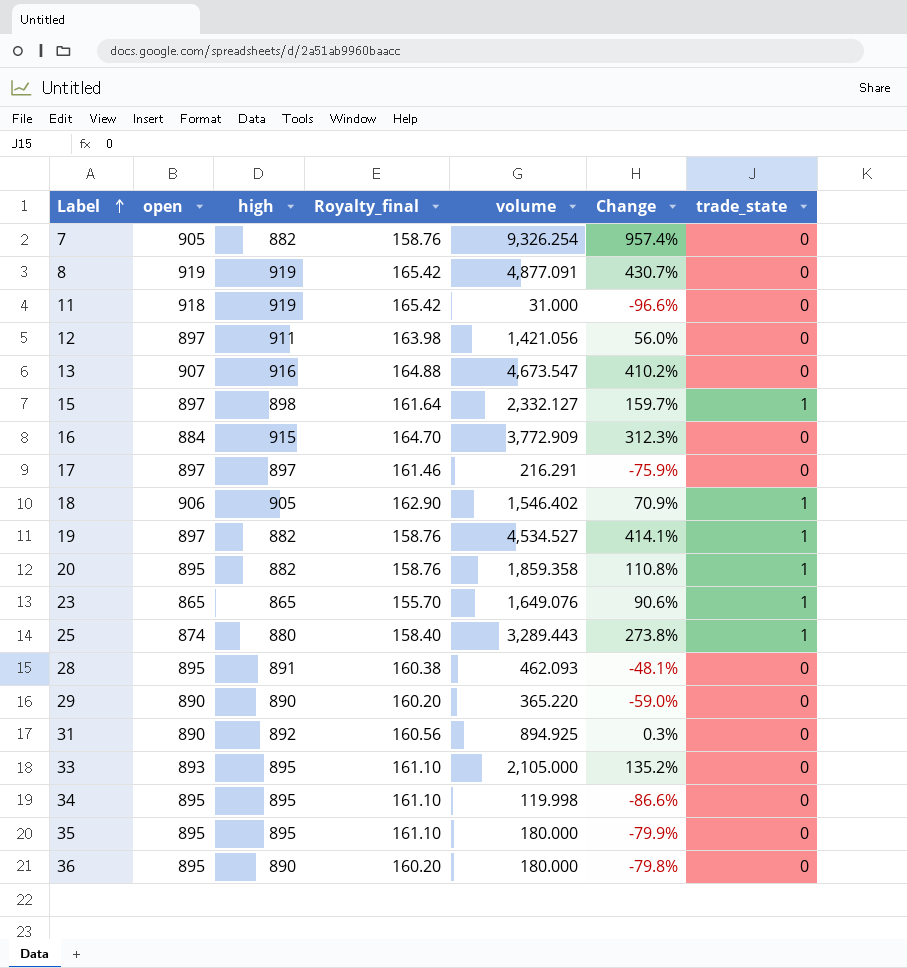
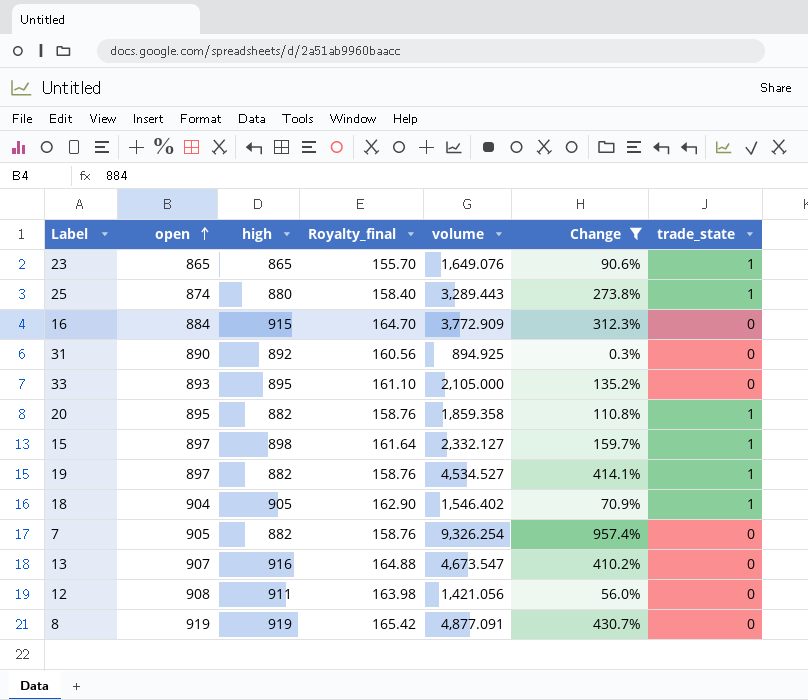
filter: none -> Change >= 0.3%
row order: Label ascending -> open ascending
18 | open: 906 -> 904
12 | open: 897 -> 908

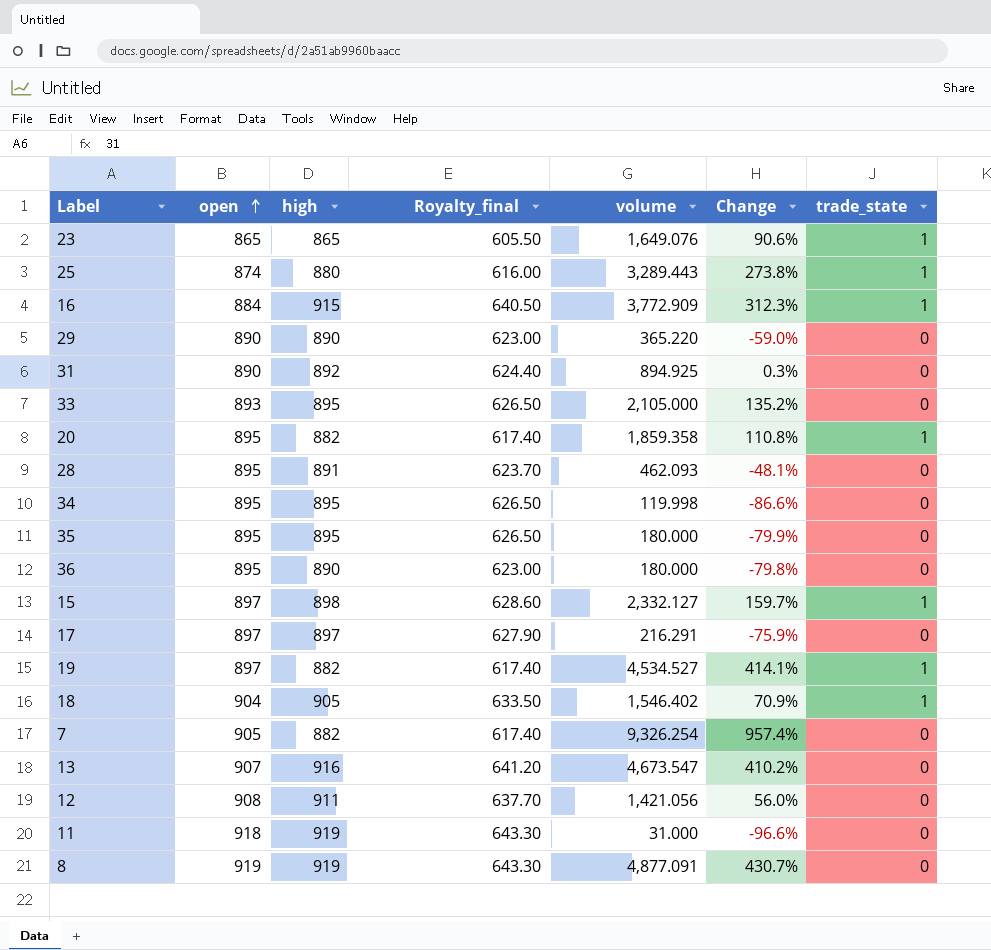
filter: Change >= 0.3% -> none
column Royalty_final | formula: [high] * 0.18 -> [high] * 0.7
16 | trade_state: 0 -> 1

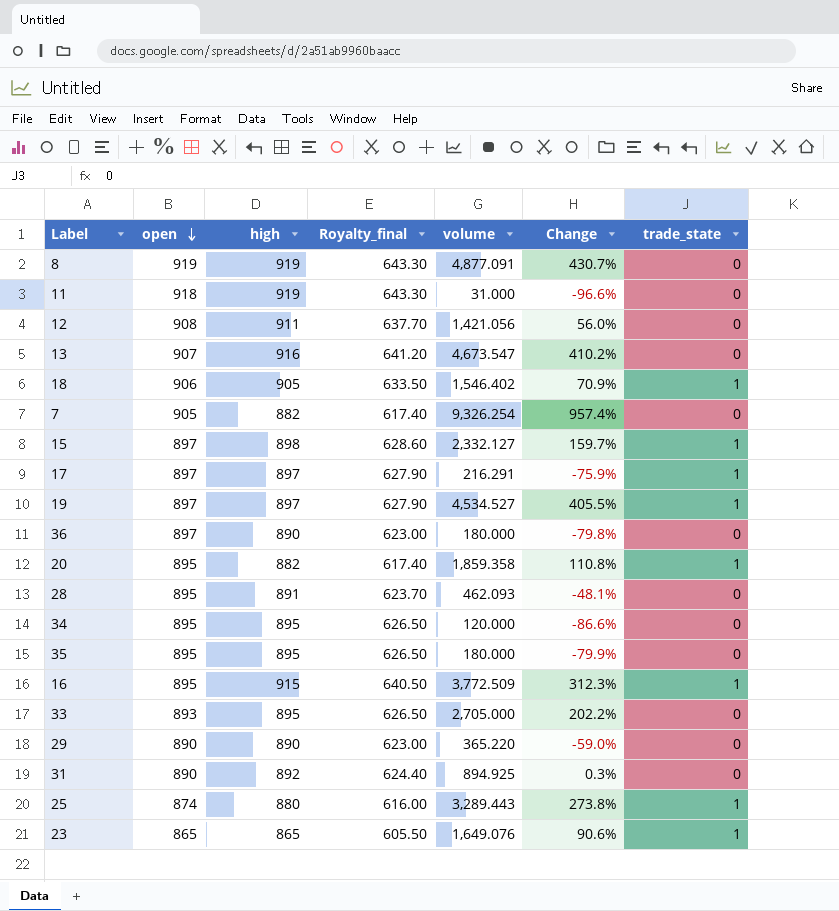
row order: open ascending -> open descending
18 | open: 904 -> 906
17 | trade_state: 0 -> 1
19 | high: 882 -> 897
19 | Royalty_final: 617.40 -> 627.90
19 | Change: 414.1% -> 405.5%
36 | open: 895 -> 897
34 | volume: 119.998 -> 120.000
16 | open: 884 -> 895
16 | volume: 3,772.909 -> 3,772.509
33 | volume: 2,105.000 -> 2,705.000
33 | Change: 135.2% -> 202.2%

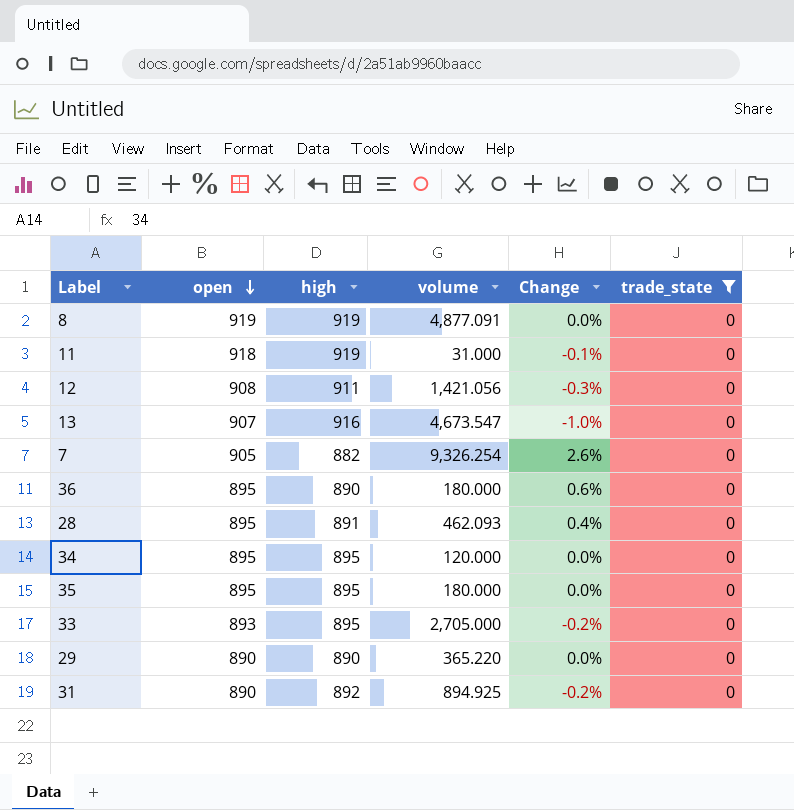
filter: none -> trade_state = 0
column Royalty_final | formula: [high] * 0.7 -> none
column Change | formula: ([volume] - [high]) / [high] -> ([open] - [high]) / [high]
36 | open: 897 -> 895

